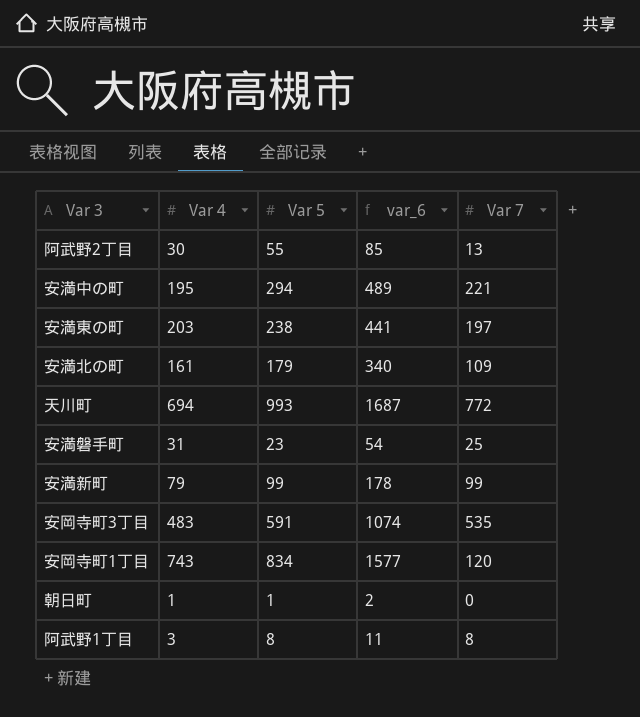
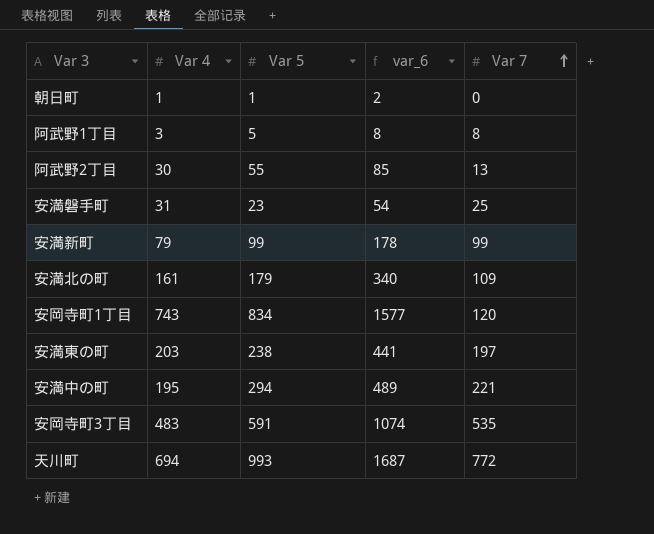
row order: none -> Var 7 ascending
阿武野1丁目 | Var 5: 8 -> 5
阿武野1丁目 | var_6: 11 -> 8

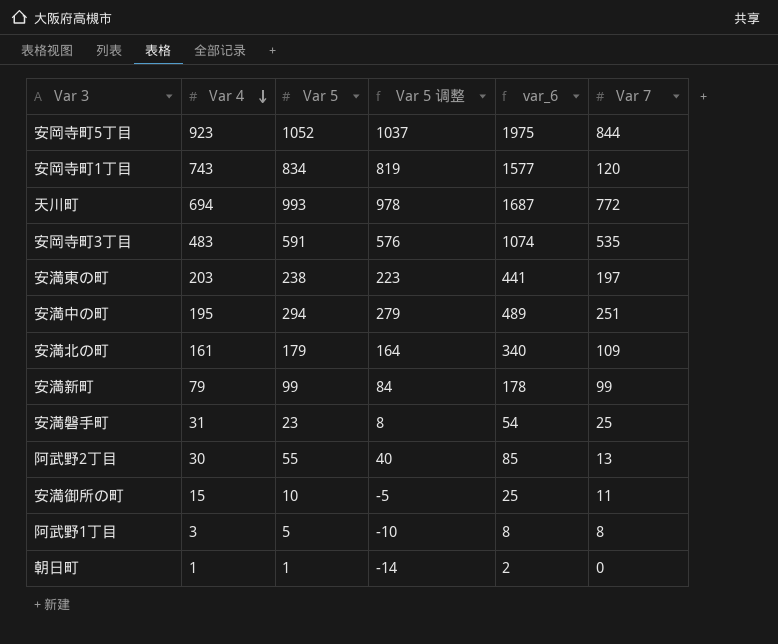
row order: Var 7 ascending -> Var 4 descending
column Var 5 调整 | formula: none -> [Var 5] - 15
row 安岡寺町5丁目: none -> 923 | 1052 | 1037 | 1975 | 844
安満中の町 | Var 7: 221 -> 251
row 安満御所の町: none -> 15 | 10 | -5 | 25 | 11

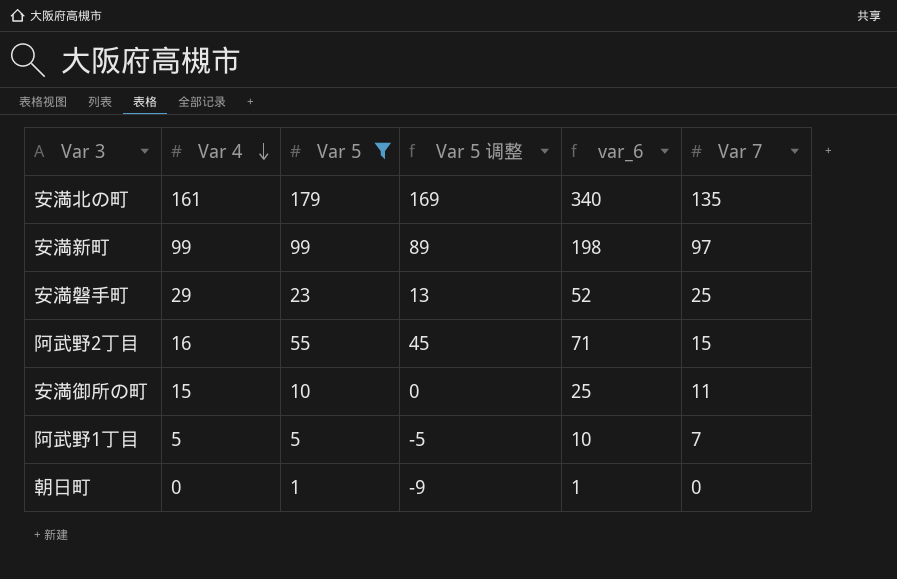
filter: none -> Var 5 <= 179
column Var 5 调整 | formula: [Var 5] - 15 -> [Var 5] - 10
安満北の町 | Var 7: 109 -> 135
安満新町 | Var 4: 79 -> 99
安満新町 | var_6: 178 -> 198
安満新町 | Var 7: 99 -> 97
安満磐手町 | Var 4: 31 -> 29
安満磐手町 | var_6: 54 -> 52
阿武野2丁目 | Var 4: 30 -> 16
阿武野2丁目 | var_6: 85 -> 71
阿武野2丁目 | Var 7: 13 -> 15
阿武野1丁目 | Var 4: 3 -> 5
阿武野1丁目 | var_6: 8 -> 10
阿武野1丁目 | Var 7: 8 -> 7
朝日町 | Var 4: 1 -> 0
朝日町 | var_6: 2 -> 1

